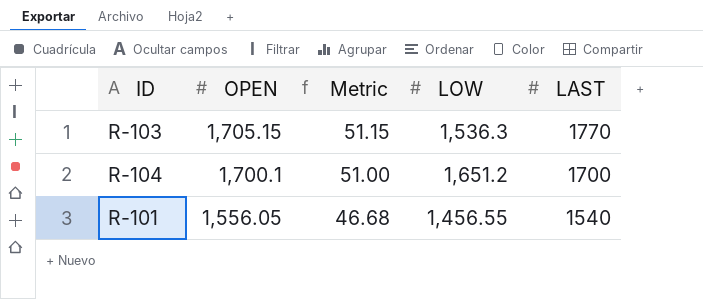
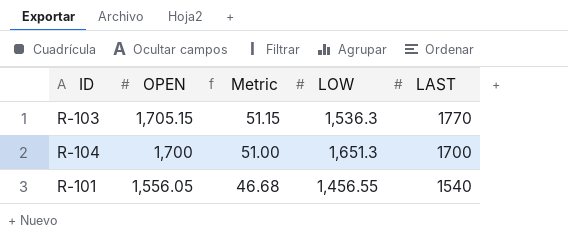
R-104 | OPEN: 1,700.1 -> 1,700
R-104 | LOW: 1,651.2 -> 1,651.3

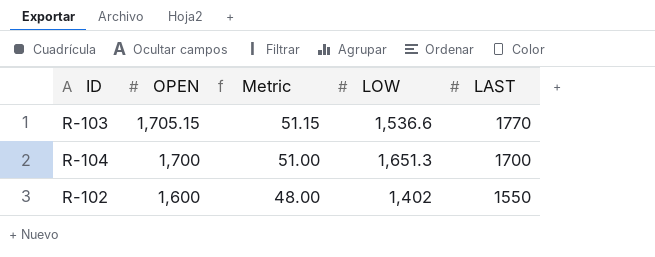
row R-101: 1,556.05 | 46.68 | 1,456.55 | 1540 -> none
R-103 | LOW: 1,536.3 -> 1,536.6
row R-102: none -> 1,600 | 48.00 | 1,402 | 1550

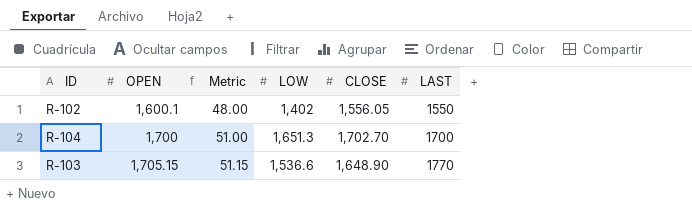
row order: OPEN descending -> OPEN ascending
column CLOSE | position: none -> 5
R-102 | OPEN: 1,600 -> 1,600.1

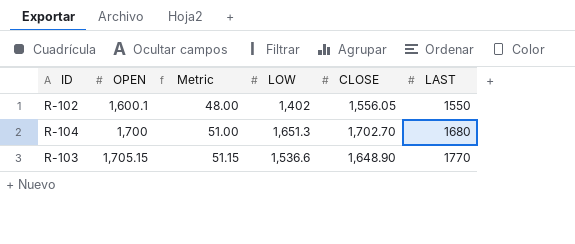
R-104 | LAST: 1700 -> 1680

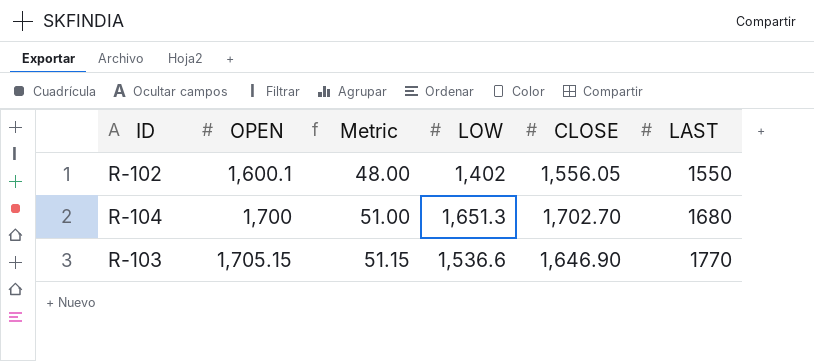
R-103 | CLOSE: 1,648.90 -> 1,646.90

